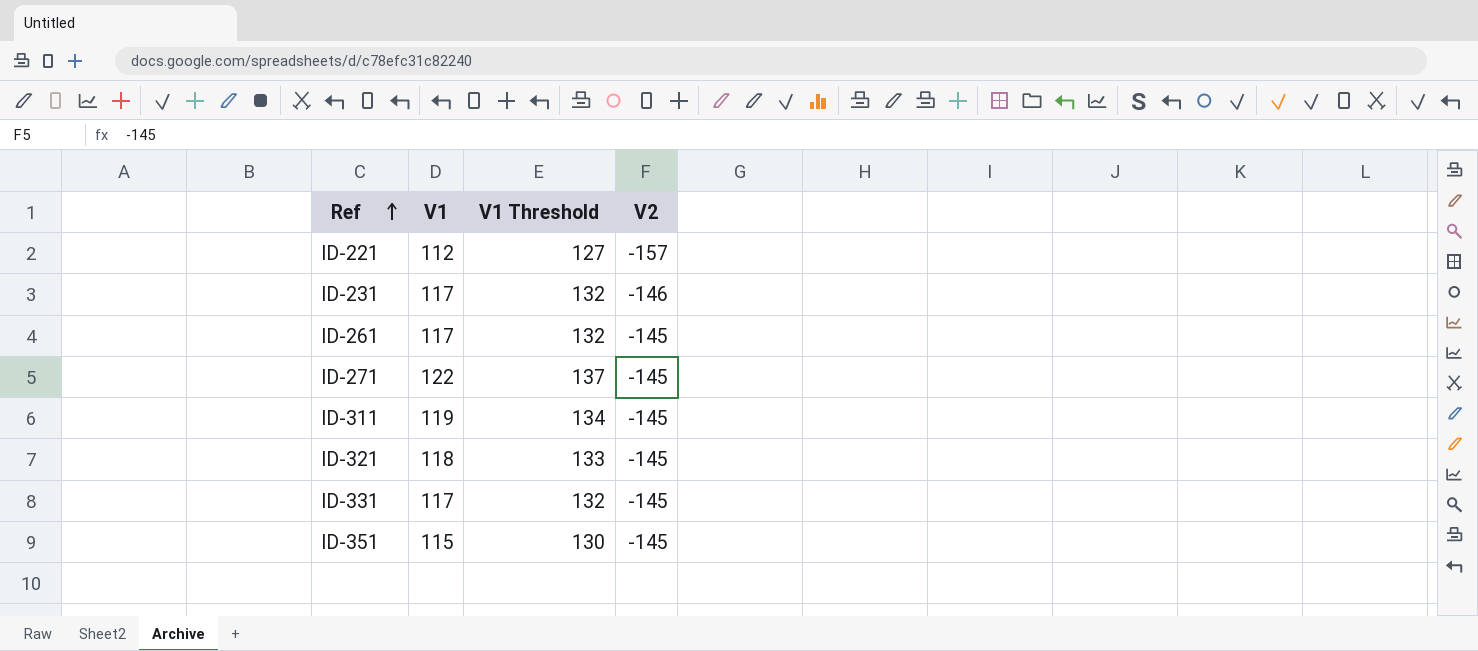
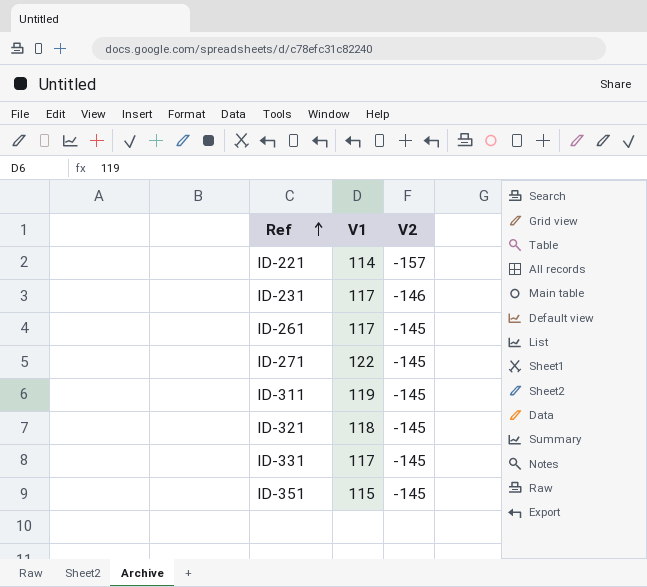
column V1 Threshold | formula: [V1] + 15 -> none
ID-221 | V1: 112 -> 114

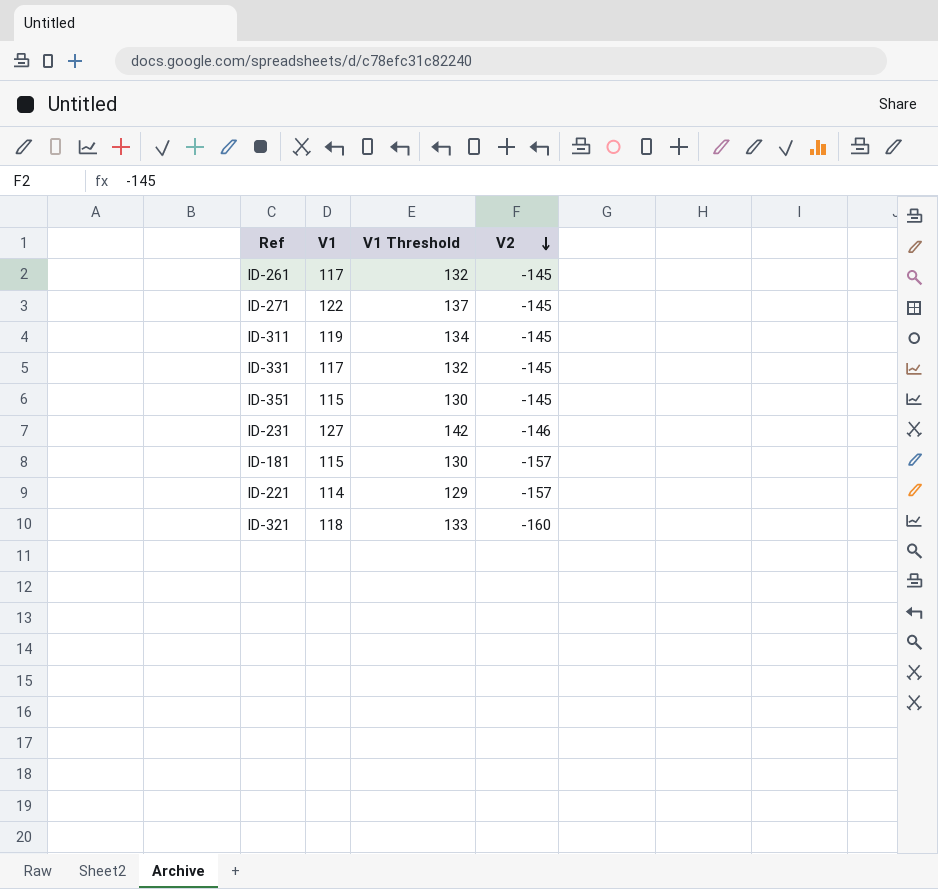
row order: Ref ascending -> V2 descending
column V1 Threshold | formula: none -> [V1] + 15
ID-231 | V1: 117 -> 127
row ID-181: none -> 115 | 130 | -157
ID-321 | V2: -145 -> -160

